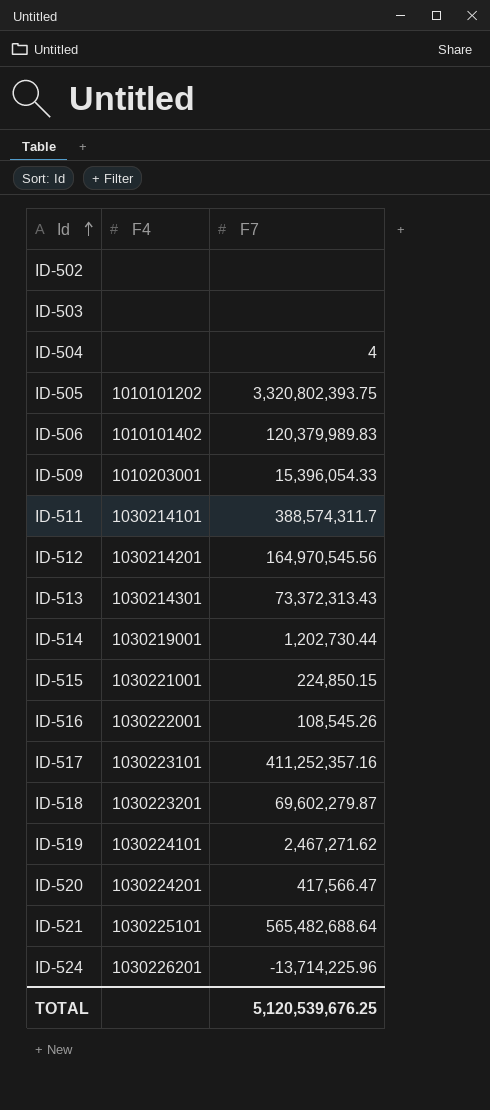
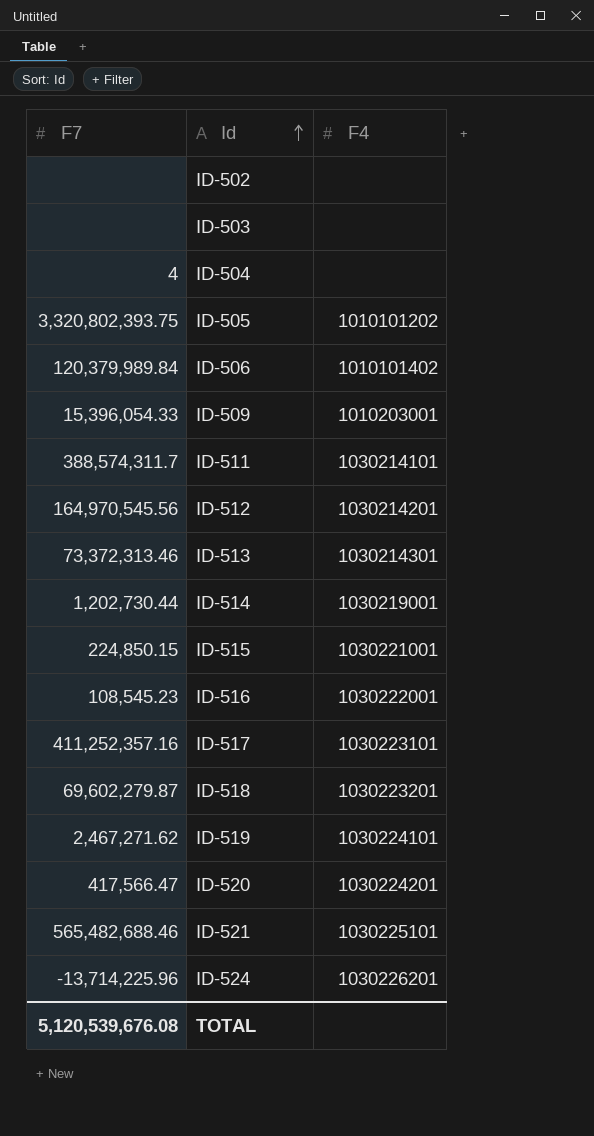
column F7 | position: 3 -> 1
ID-506 | F7: 120,379,989.83 -> 120,379,989.84
ID-513 | F7: 73,372,313.43 -> 73,372,313.46
ID-516 | F7: 108,545.26 -> 108,545.23
ID-521 | F7: 565,482,688.64 -> 565,482,688.46
TOTAL | F7: 5,120,539,676.25 -> 5,120,539,676.08

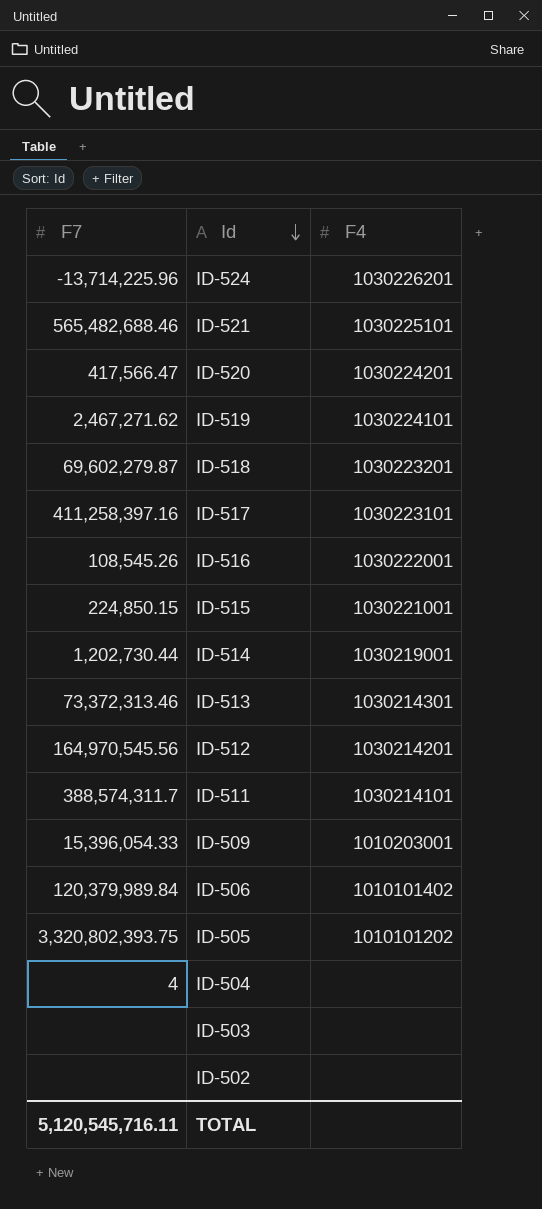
row order: Id ascending -> Id descending
ID-517 | F7: 411,252,357.16 -> 411,258,397.16
ID-516 | F7: 108,545.23 -> 108,545.26
TOTAL | F7: 5,120,539,676.08 -> 5,120,545,716.11

